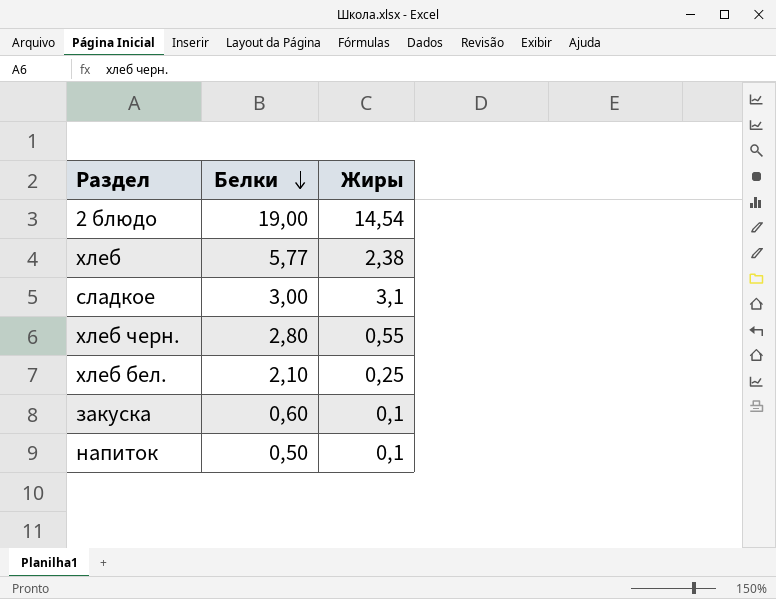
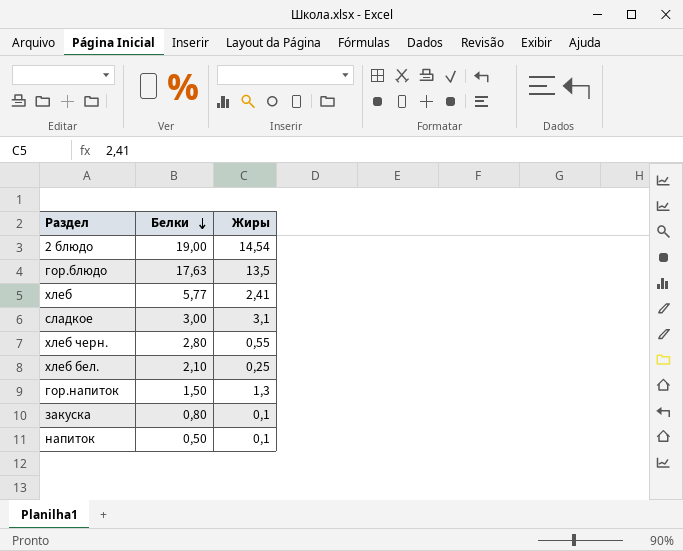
row гор.блюдо: none -> 17,63 | 13,5
хлеб | Жиры: 2,38 -> 2,41
row гор.напиток: none -> 1,50 | 1,3
закуска | Белки: 0,60 -> 0,80

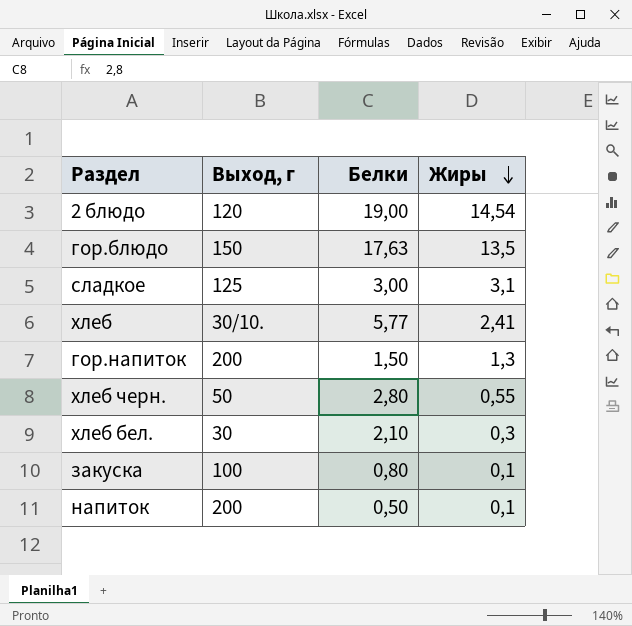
row order: Белки descending -> Жиры descending
column Выход, г | position: none -> 2
хлеб бел. | Жиры: 0,25 -> 0,3

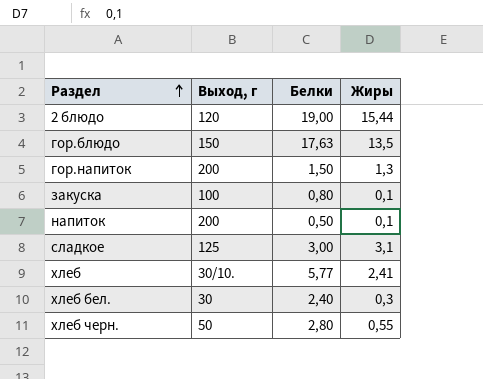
row order: Жиры descending -> Раздел ascending
2 блюдо | Жиры: 14,54 -> 15,44
хлеб бел. | Белки: 2,10 -> 2,40

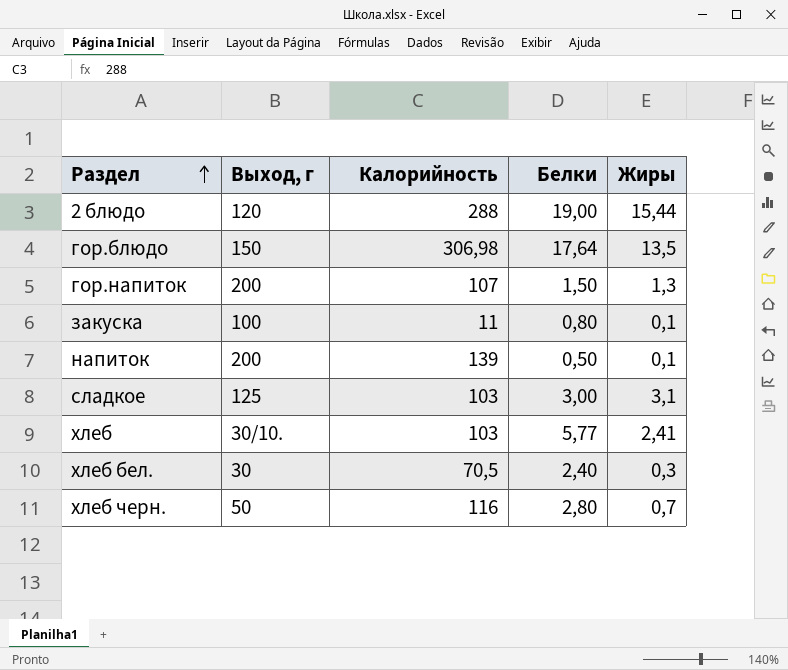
column Калорийность | position: none -> 3
гор.блюдо | Белки: 17,63 -> 17,64
хлеб черн. | Жиры: 0,55 -> 0,7

